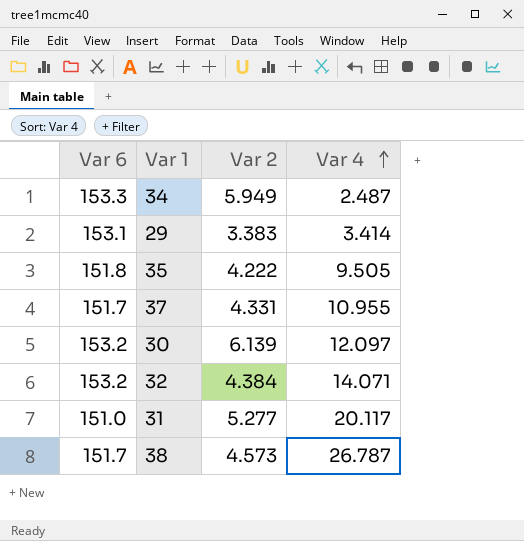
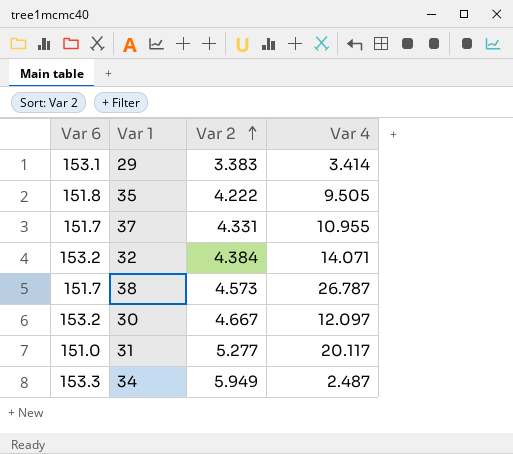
row order: Var 4 ascending -> Var 2 ascending
30 | Var 2: 6.139 -> 4.667

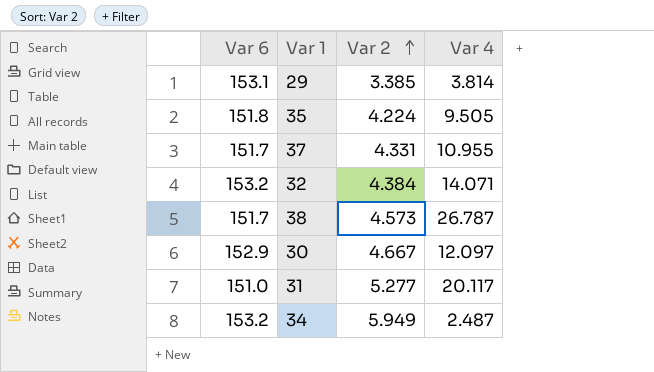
29 | Var 2: 3.383 -> 3.385
29 | Var 4: 3.414 -> 3.814
35 | Var 2: 4.222 -> 4.224
30 | Var 6: 153.2 -> 152.9
34 | Var 6: 153.3 -> 153.2

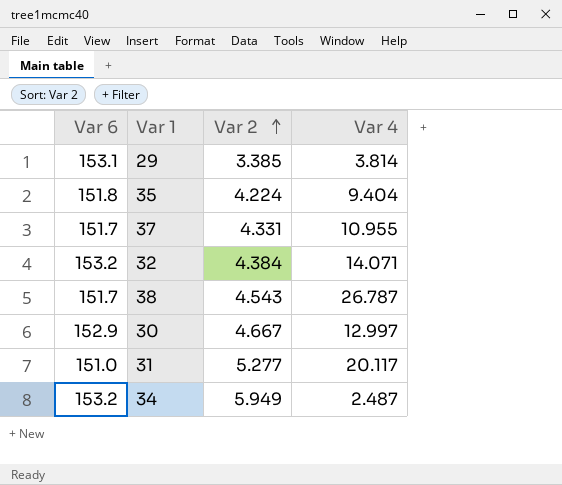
35 | Var 4: 9.505 -> 9.404
38 | Var 2: 4.573 -> 4.543
30 | Var 4: 12.097 -> 12.997

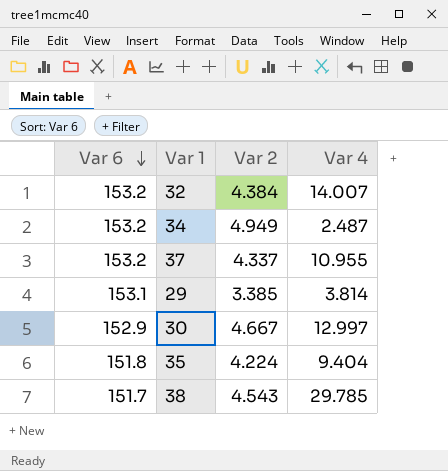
row order: Var 2 ascending -> Var 6 descending
row 31: 151.0 | 5.277 | 20.117 -> none
32 | Var 4: 14.071 -> 14.007
34 | Var 2: 5.949 -> 4.949
37 | Var 6: 151.7 -> 153.2
37 | Var 2: 4.331 -> 4.337
38 | Var 4: 26.787 -> 29.785

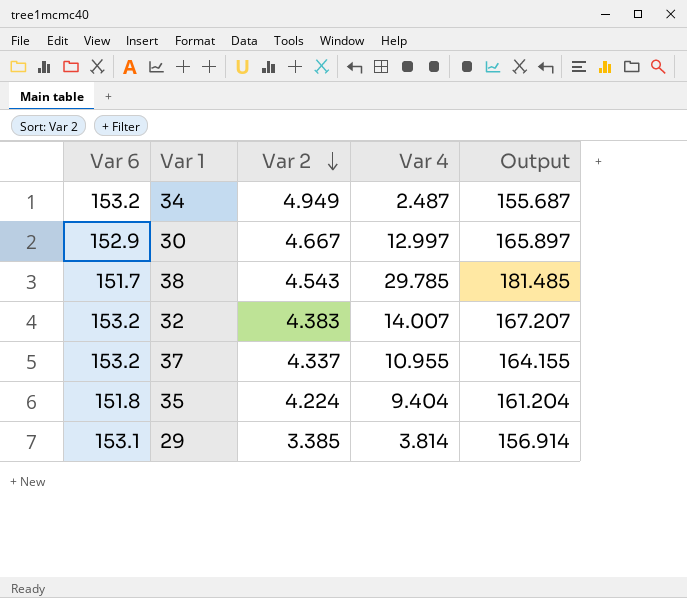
row order: Var 6 descending -> Var 2 descending
column Output | formula: none -> [Var 6] + [Var 4]
32 | Var 2: 4.384 -> 4.383

